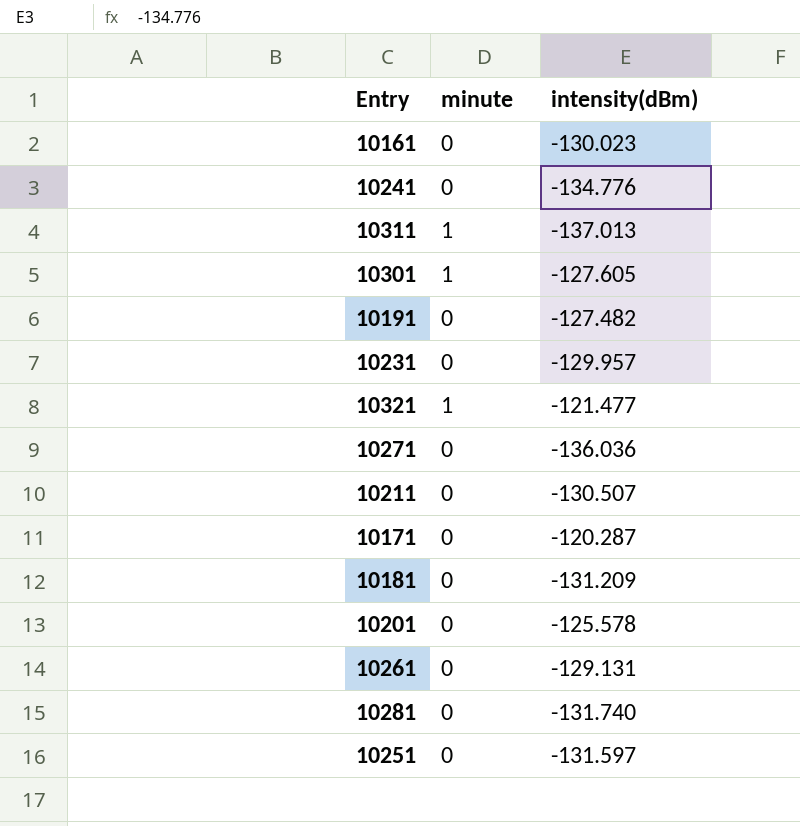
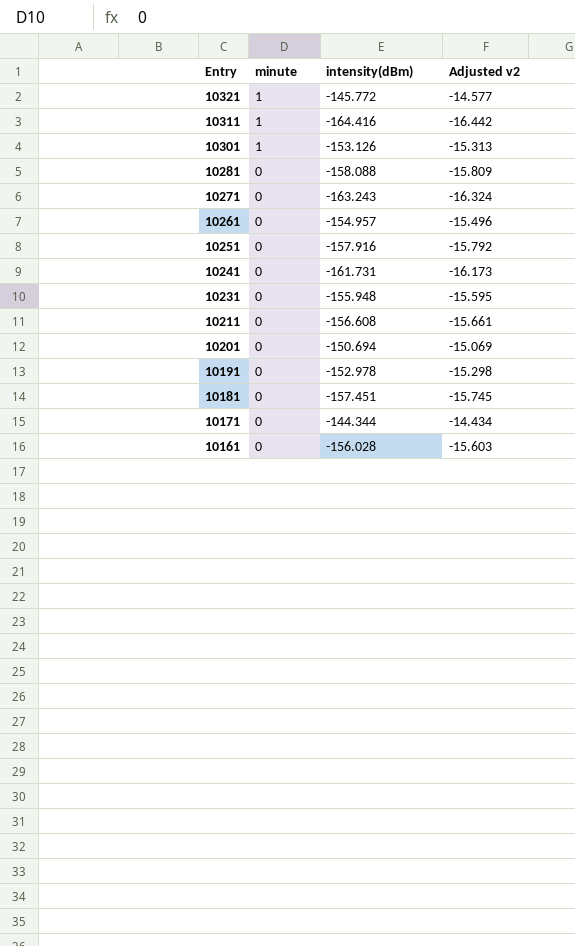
row order: none -> Entry descending
column Adjusted v2 | formula: none -> [intensity(dBm)] * 0.1
10321 | intensity(dBm): -121.477 -> -145.772
10311 | intensity(dBm): -137.013 -> -164.416
10301 | intensity(dBm): -127.605 -> -153.126
10281 | intensity(dBm): -131.740 -> -158.088
10271 | intensity(dBm): -136.036 -> -163.243
10261 | intensity(dBm): -129.131 -> -154.957
10251 | intensity(dBm): -131.597 -> -157.916
10241 | intensity(dBm): -134.776 -> -161.731
10231 | intensity(dBm): -129.957 -> -155.948
10211 | intensity(dBm): -130.507 -> -156.608
10201 | intensity(dBm): -125.578 -> -150.694
10191 | intensity(dBm): -127.482 -> -152.978
10181 | intensity(dBm): -131.209 -> -157.451
10171 | intensity(dBm): -120.287 -> -144.344
10161 | intensity(dBm): -130.023 -> -156.028

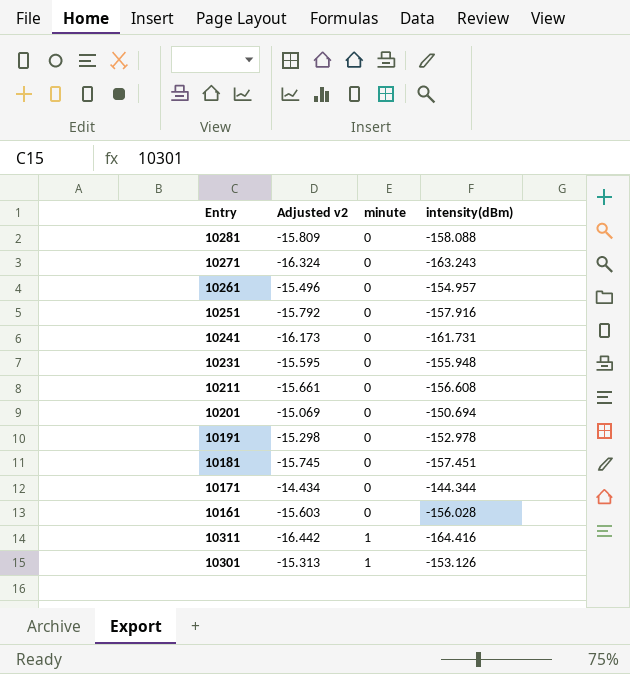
row order: Entry descending -> minute ascending
column Adjusted v2 | position: 4 -> 2
row 10321: 1 | -145.772 | -14.577 -> none

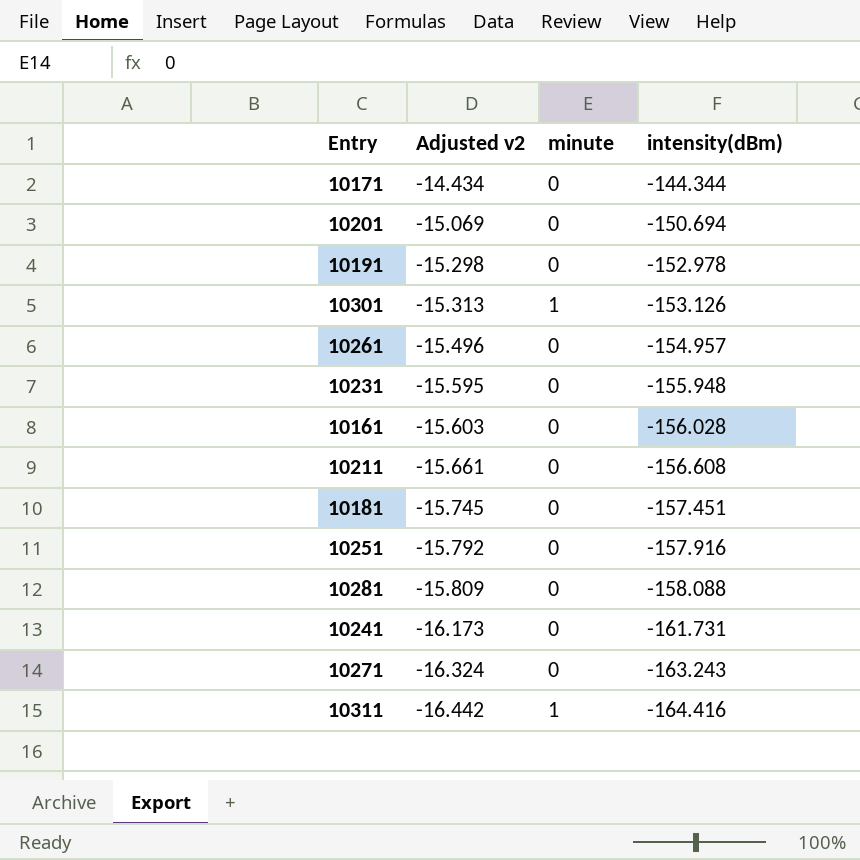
row order: minute ascending -> Adjusted v2 descending

